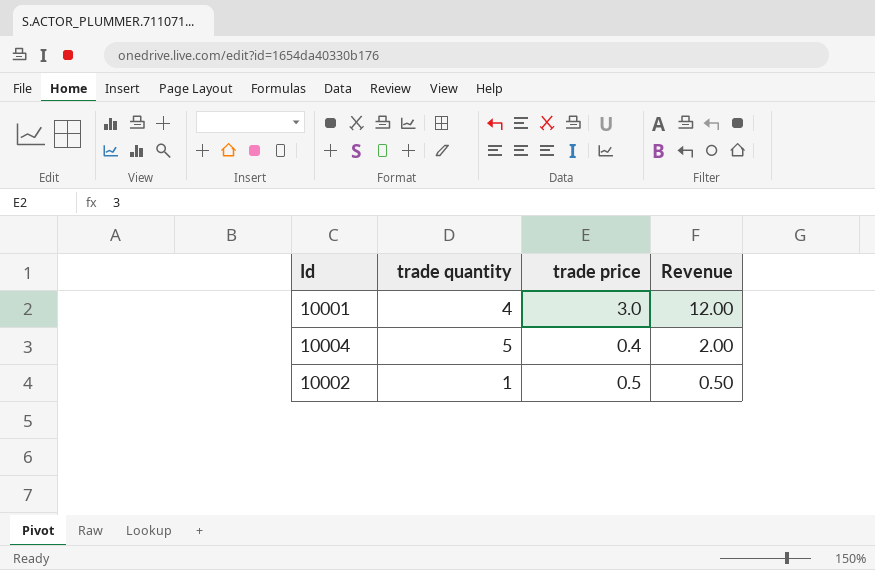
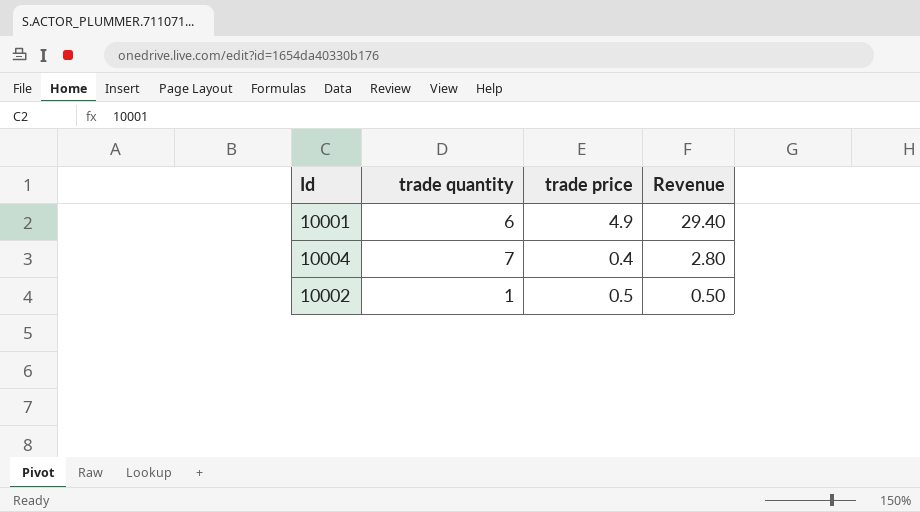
10001 | trade quantity: 4 -> 6
10001 | trade price: 3.0 -> 4.9
10001 | Revenue: 12.00 -> 29.40
10004 | trade quantity: 5 -> 7
10004 | Revenue: 2.00 -> 2.80

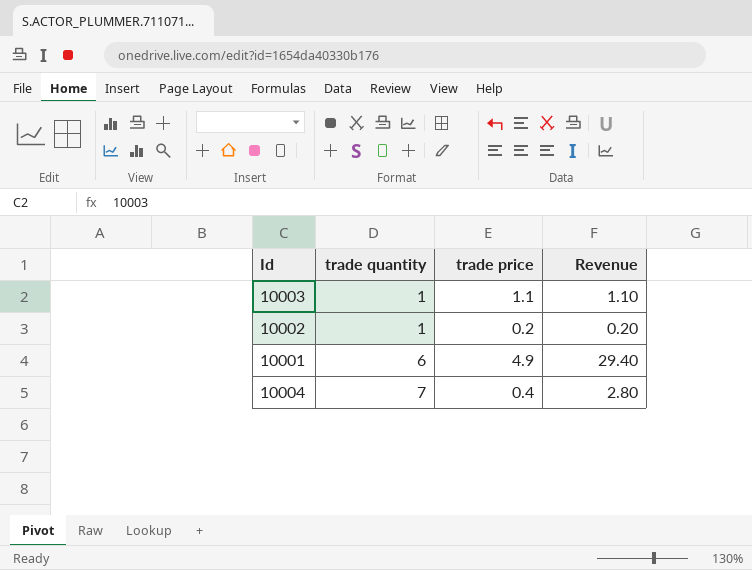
row order: Revenue descending -> trade quantity ascending
row 10003: none -> 1 | 1.1 | 1.10
10002 | trade price: 0.5 -> 0.2
10002 | Revenue: 0.50 -> 0.20

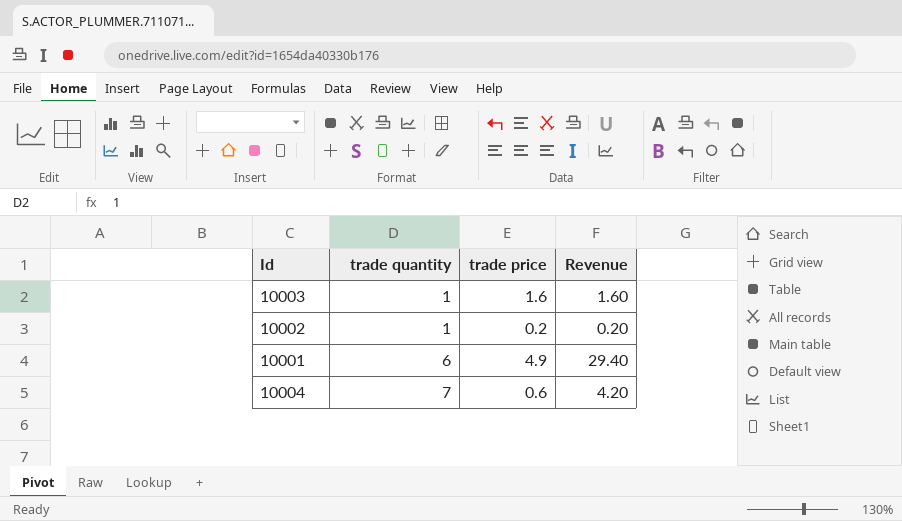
10003 | trade price: 1.1 -> 1.6
10003 | Revenue: 1.10 -> 1.60
10004 | trade price: 0.4 -> 0.6
10004 | Revenue: 2.80 -> 4.20

